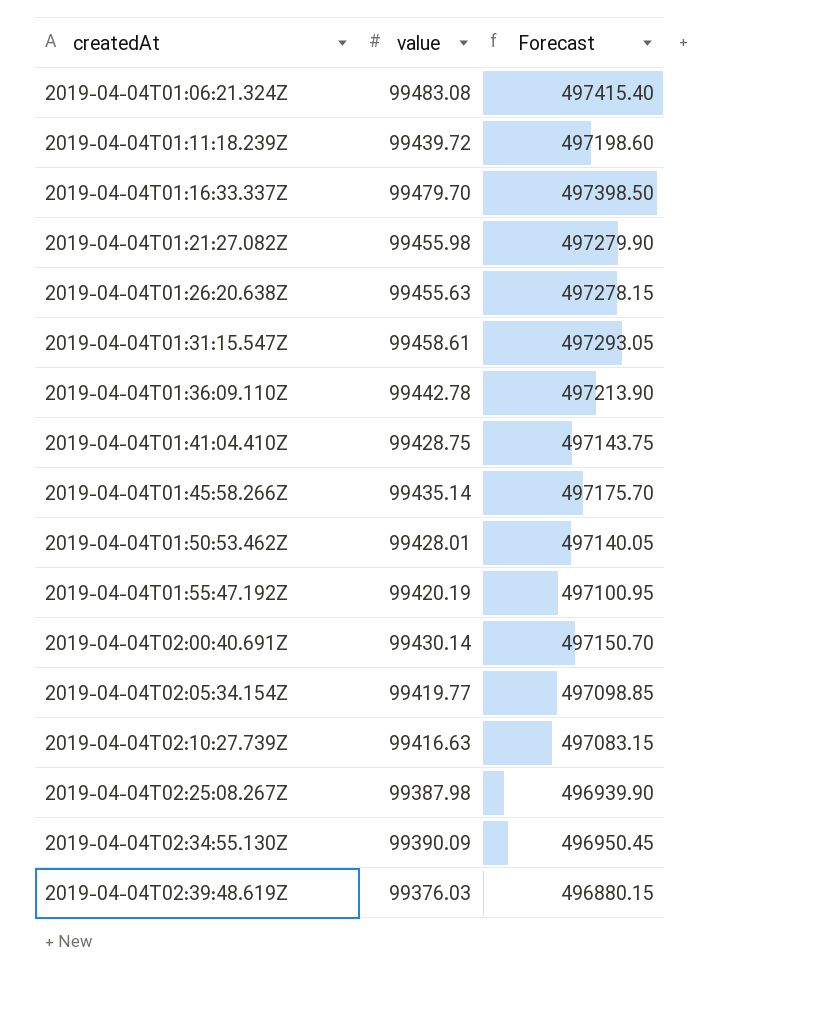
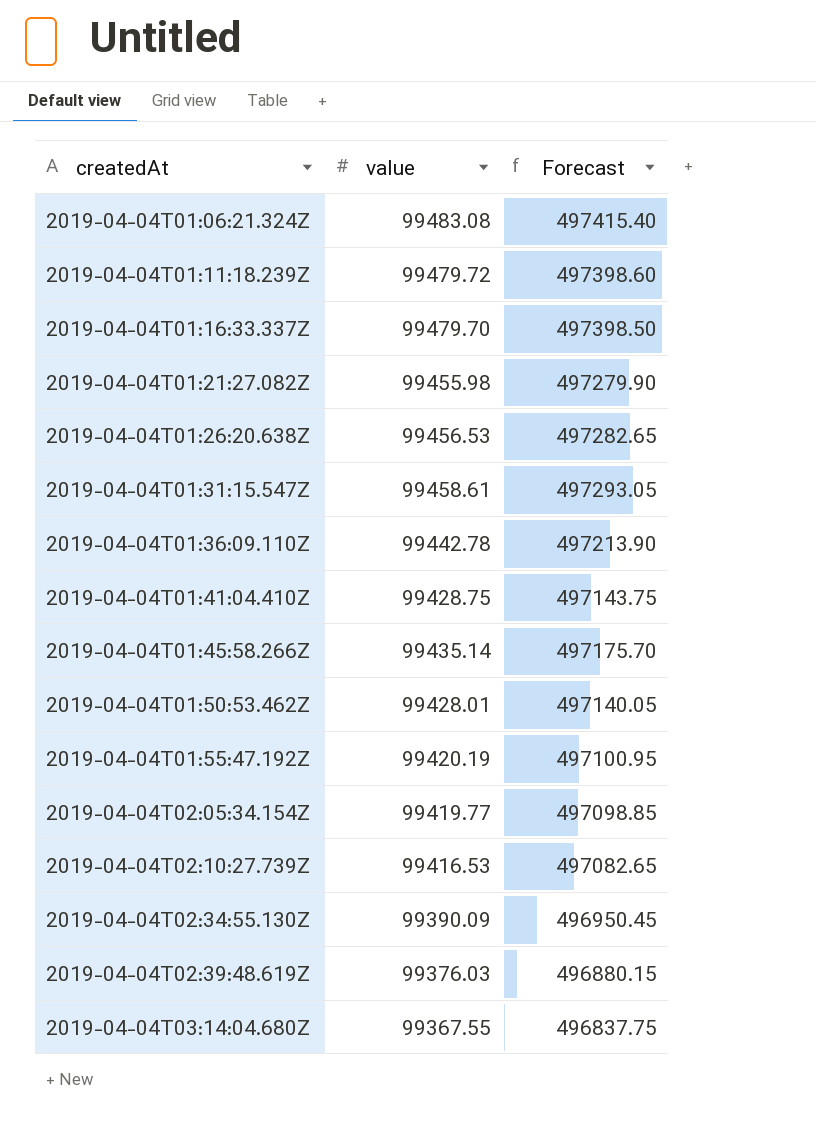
row 2019-04-04T02:00:40.691Z: 99430.14 | 497150.70 -> none
row 2019-04-04T02:25:08.267Z: 99387.98 | 496939.90 -> none
2019-04-04T01:11:18.239Z | value: 99439.72 -> 99479.72
2019-04-04T01:11:18.239Z | Forecast: 497198.60 -> 497398.60
2019-04-04T01:26:20.638Z | value: 99455.63 -> 99456.53
2019-04-04T01:26:20.638Z | Forecast: 497278.15 -> 497282.65
2019-04-04T02:10:27.739Z | value: 99416.63 -> 99416.53
2019-04-04T02:10:27.739Z | Forecast: 497083.15 -> 497082.65
row 2019-04-04T03:14:04.680Z: none -> 99367.55 | 496837.75

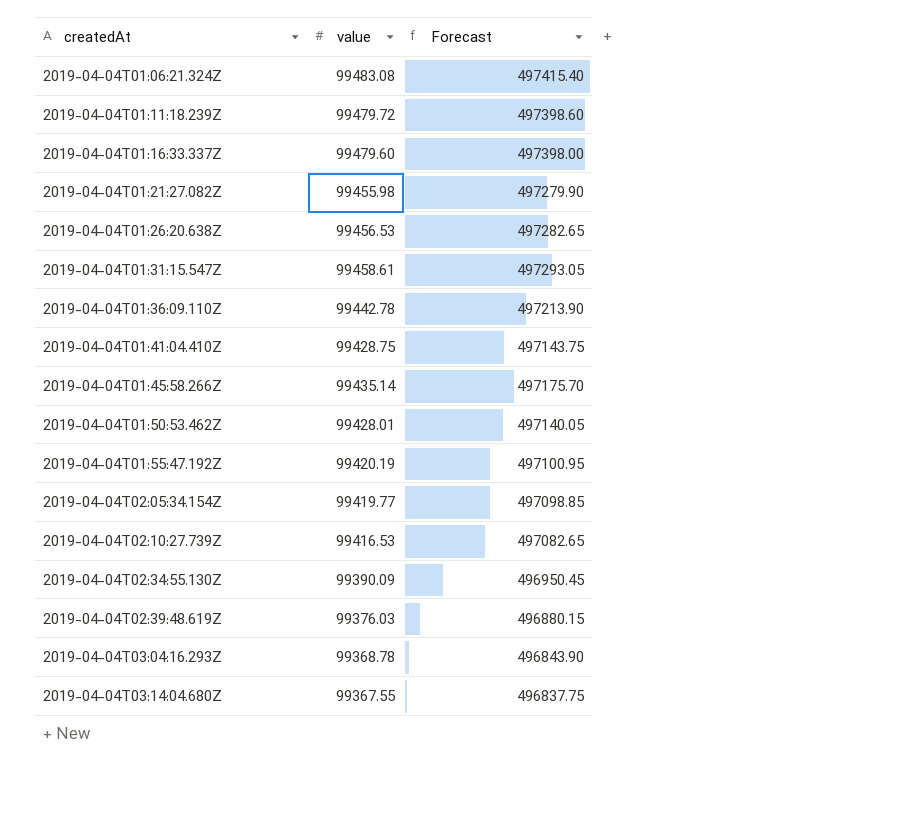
2019-04-04T01:16:33.337Z | value: 99479.70 -> 99479.60
2019-04-04T01:16:33.337Z | Forecast: 497398.50 -> 497398.00
row 2019-04-04T03:04:16.293Z: none -> 99368.78 | 496843.90

